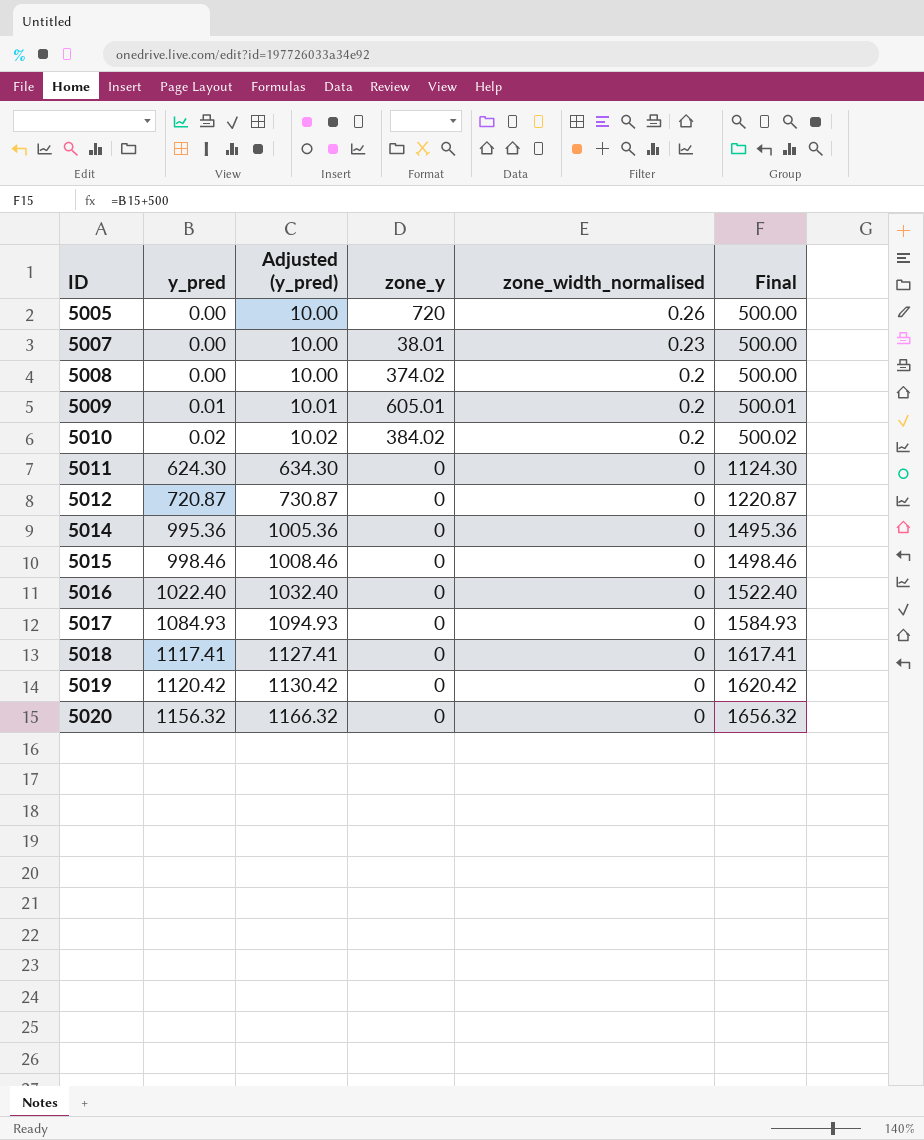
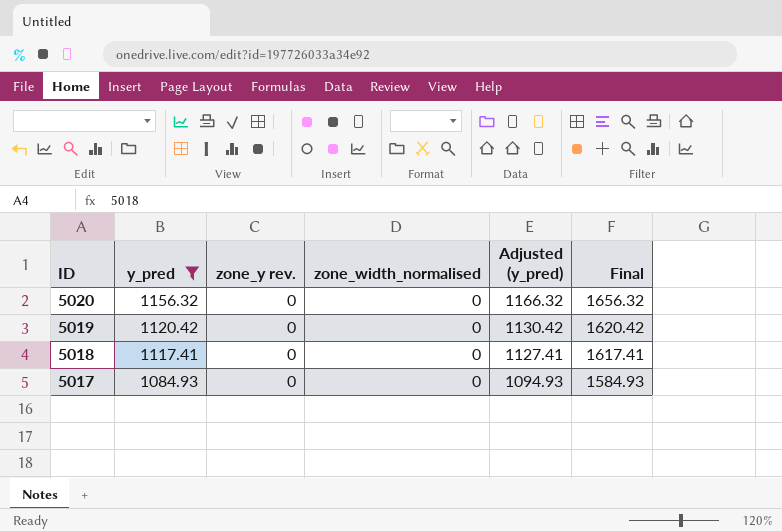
filter: none -> y_pred >= 1084.93
row order: ID ascending -> ID descending
column name: zone_y -> zone_y rev.
column Adjusted (y_pred) | position: 3 -> 5

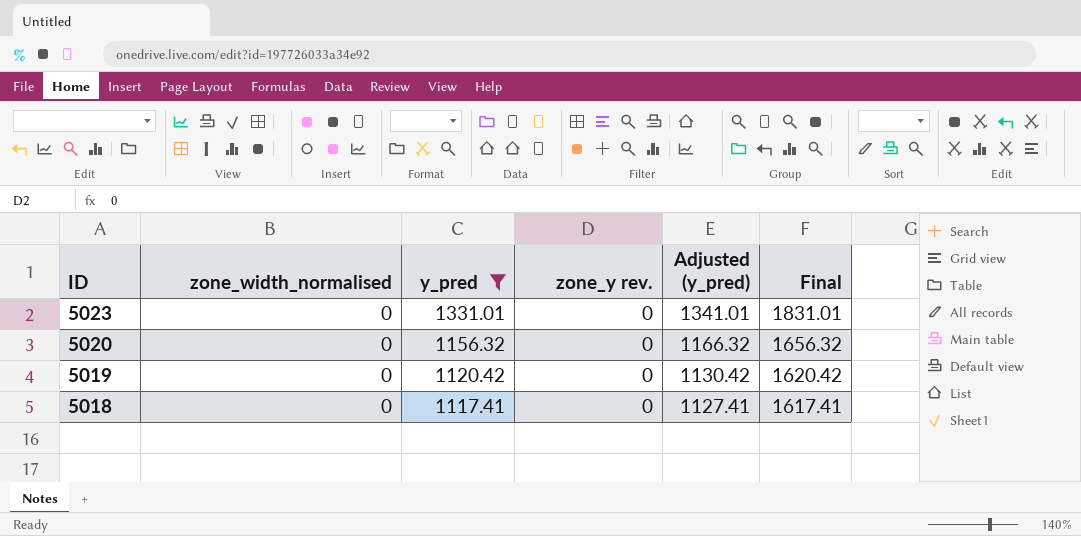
column zone_width_normalised | position: 4 -> 2
row 5017: 1084.93 | 0 | 0 | 1094.93 | 1584.93 -> none
row 5023: none -> 0 | 1331.01 | 0 | 1341.01 | 1831.01

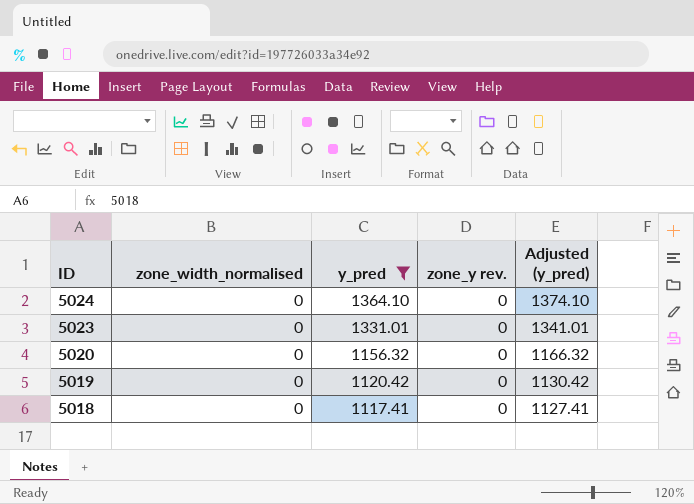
column Final | formula: [y_pred] + 500 -> none
row 5024: none -> 0 | 1364.10 | 0 | 1374.10

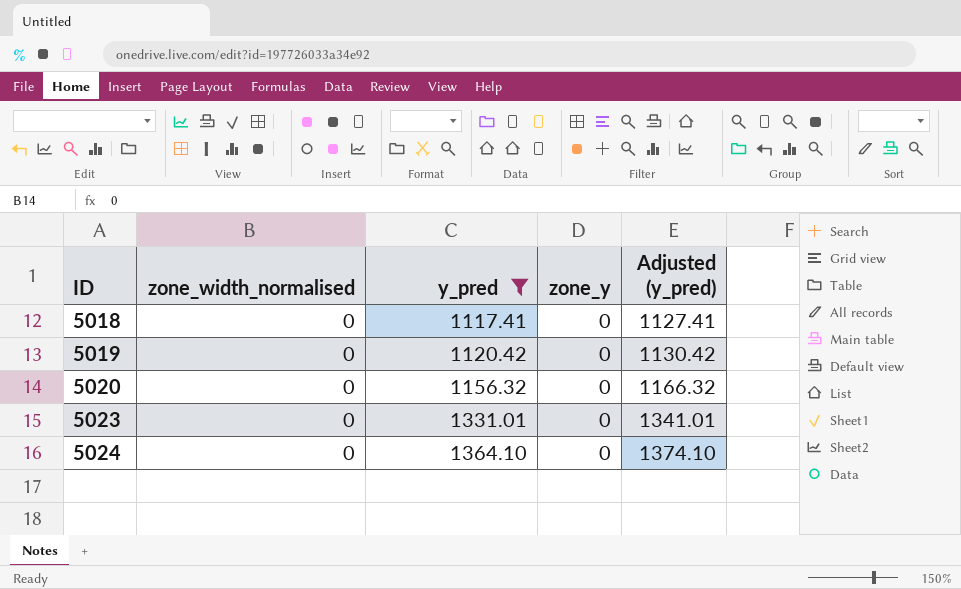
row order: ID descending -> ID ascending
column name: zone_y rev. -> zone_y

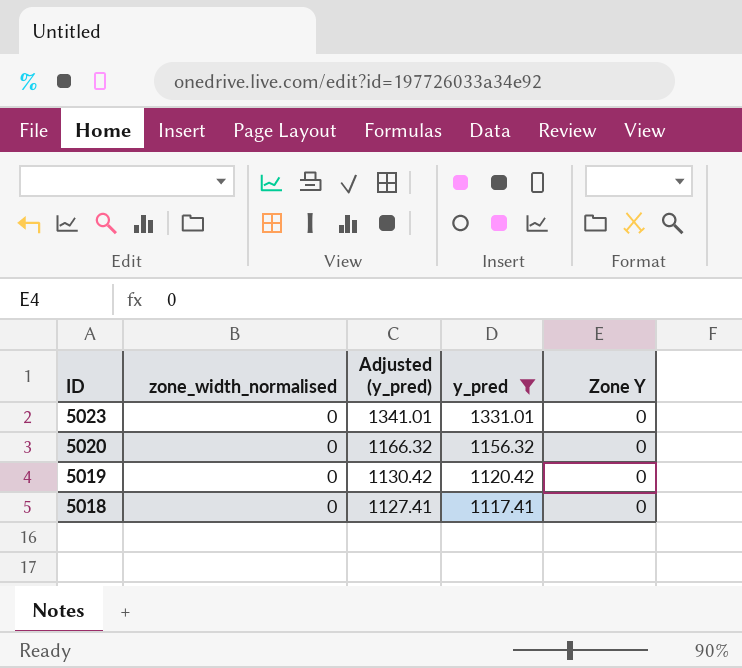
row order: ID ascending -> ID descending
column Adjusted (y_pred) | position: 5 -> 3
column name: zone_y -> Zone Y
row 5024: 0 | 1364.10 | 0 | 1374.10 -> none

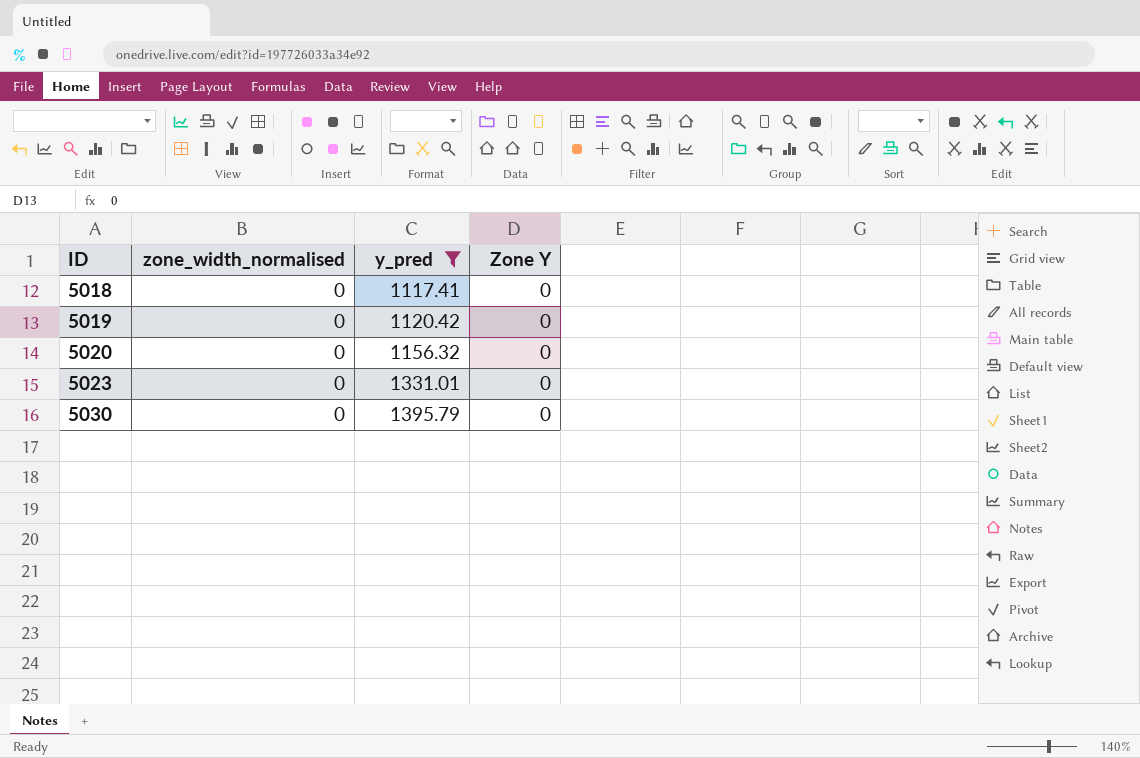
row order: ID descending -> ID ascending
column Adjusted (y_pred) | formula: [y_pred] + 10 -> none
row 5030: none -> 0 | 1395.79 | 0

